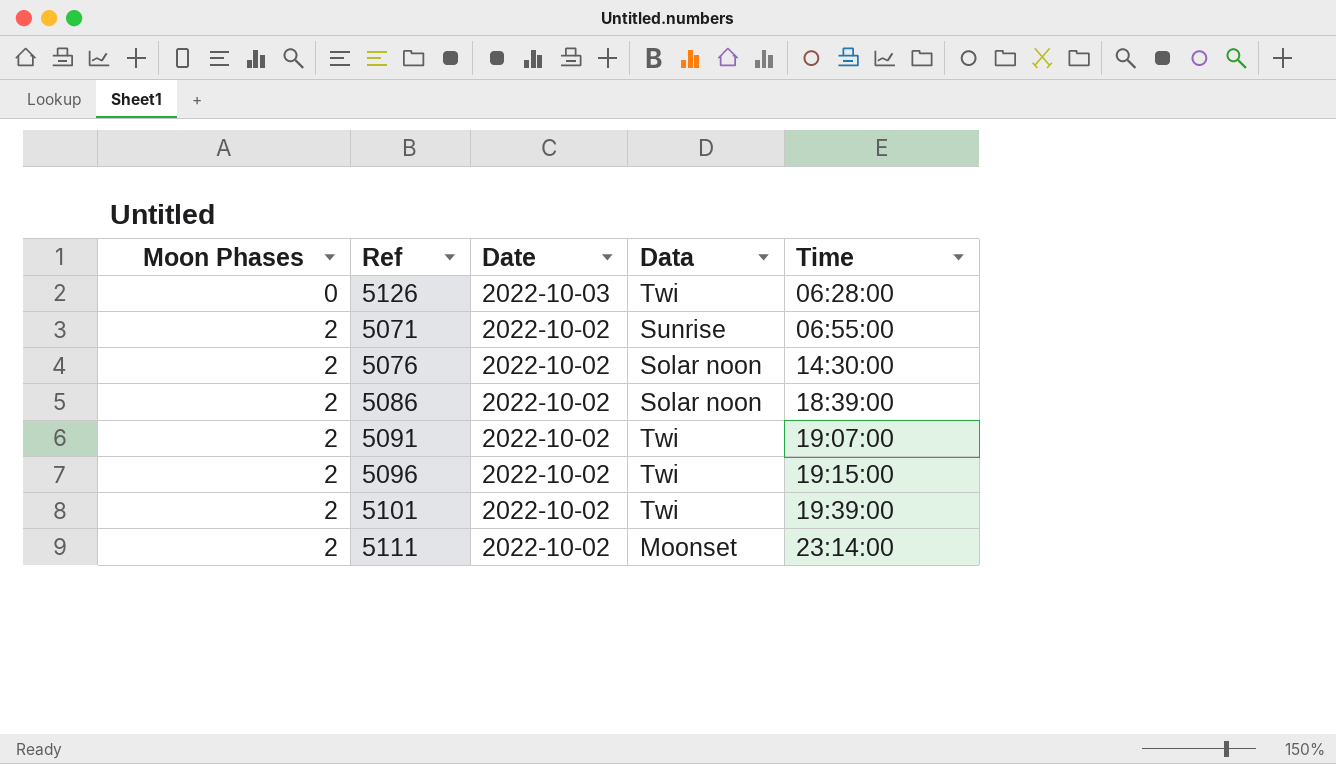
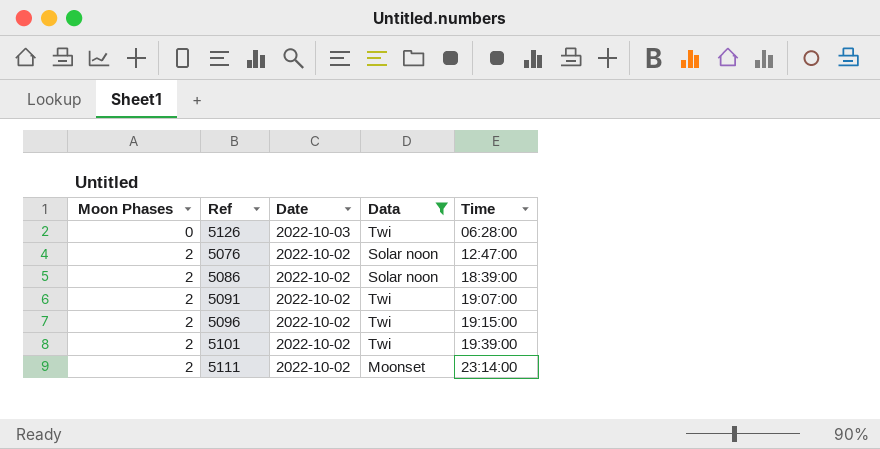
filter: none -> Data != Sunrise
5076 | Time: 14:30:00 -> 12:47:00

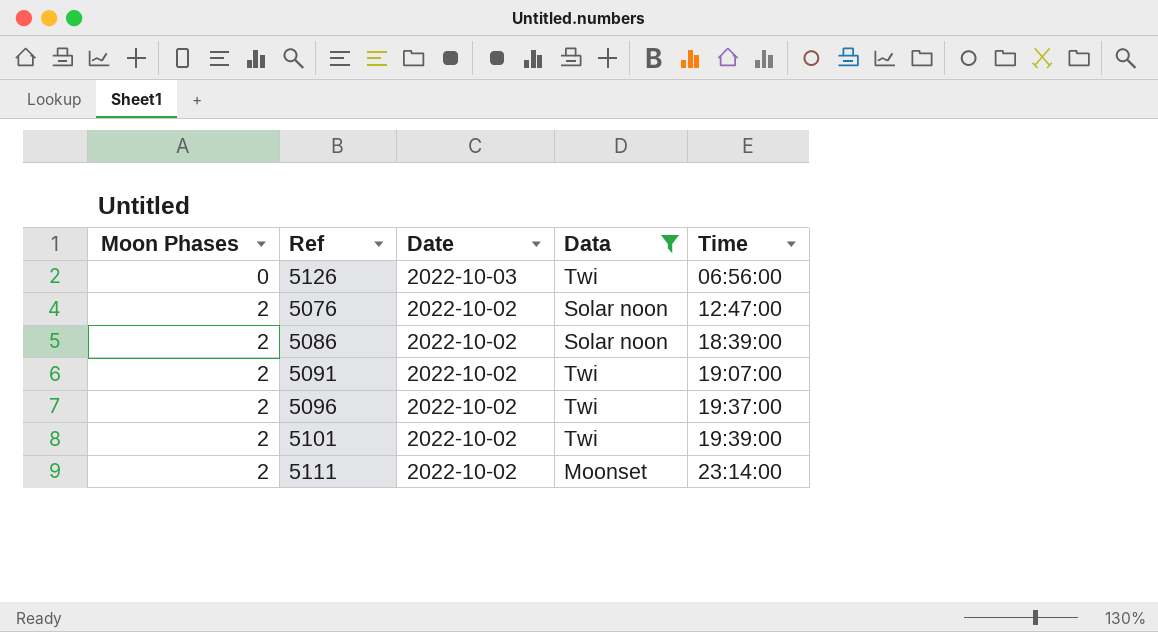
5126 | Time: 06:28:00 -> 06:56:00
5096 | Time: 19:15:00 -> 19:37:00

